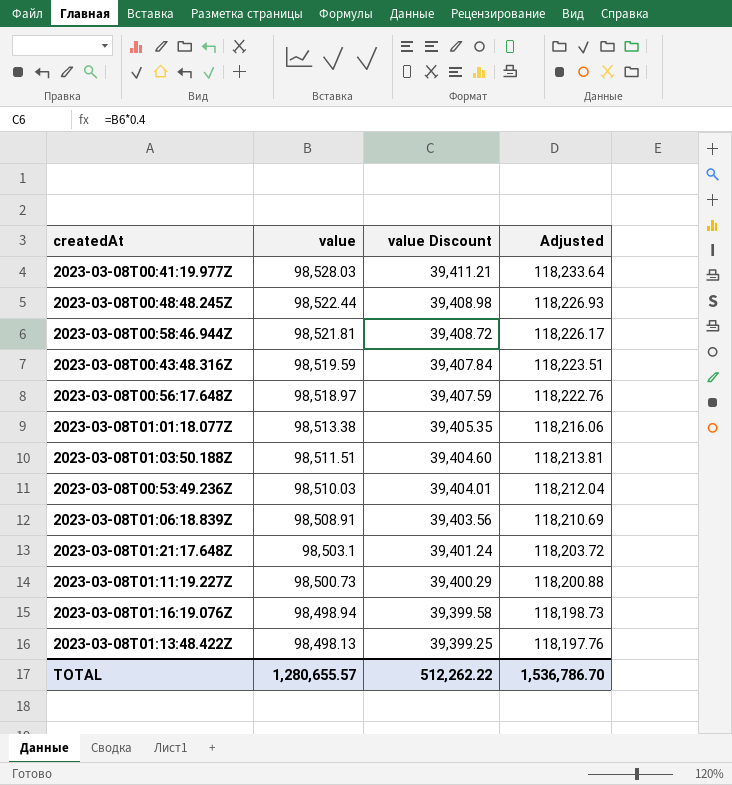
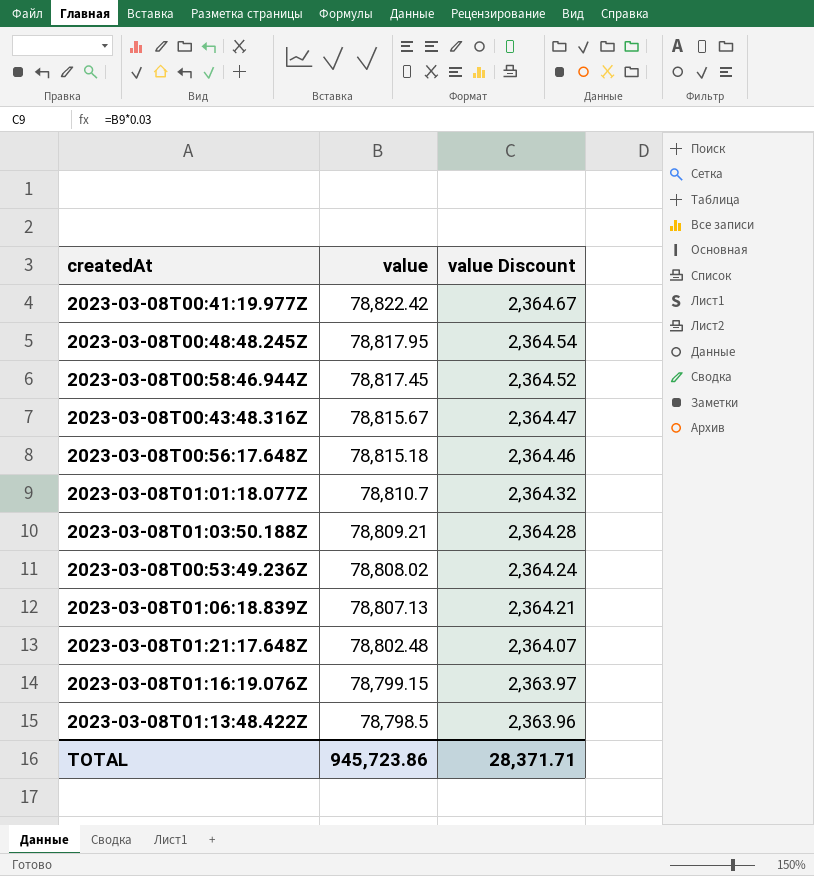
column Adjusted | formula: [value] * 1.2 -> none
column value Discount | formula: [value] * 0.4 -> [value] * 0.03
row 2023-03-08T01:11:19.227Z: 98,500.73 | 39,400.29 | 118,200.88 -> none
2023-03-08T00:41:19.977Z | value: 98,528.03 -> 78,822.42
2023-03-08T00:48:48.245Z | value: 98,522.44 -> 78,817.95
2023-03-08T00:58:46.944Z | value: 98,521.81 -> 78,817.45
2023-03-08T00:43:48.316Z | value: 98,519.59 -> 78,815.67
2023-03-08T00:56:17.648Z | value: 98,518.97 -> 78,815.18
2023-03-08T01:01:18.077Z | value: 98,513.38 -> 78,810.7
2023-03-08T01:03:50.188Z | value: 98,511.51 -> 78,809.21
2023-03-08T00:53:49.236Z | value: 98,510.03 -> 78,808.02
2023-03-08T01:06:18.839Z | value: 98,508.91 -> 78,807.13
2023-03-08T01:21:17.648Z | value: 98,503.1 -> 78,802.48
2023-03-08T01:16:19.076Z | value: 98,498.94 -> 78,799.15
2023-03-08T01:13:48.422Z | value: 98,498.13 -> 78,798.5
TOTAL | value: 1,280,655.57 -> 945,723.86
TOTAL | value Discount: 512,262.22 -> 28,371.71

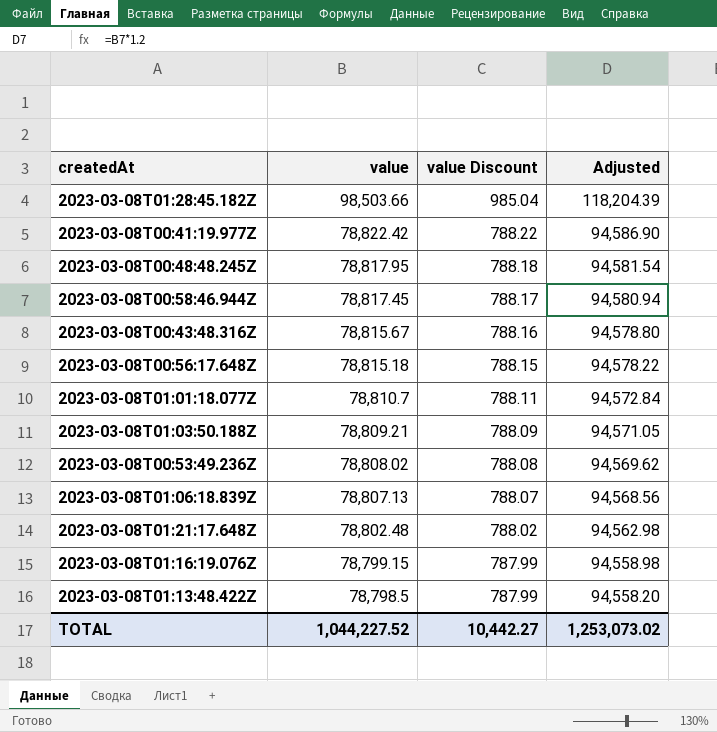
column value Discount | formula: [value] * 0.03 -> [value] * 0.01
column Adjusted | formula: none -> [value] * 1.2
row 2023-03-08T01:28:45.182Z: none -> 98,503.66 | 985.04 | 118,204.39
TOTAL | value: 945,723.86 -> 1,044,227.52
TOTAL | value Discount: 28,371.71 -> 10,442.27

